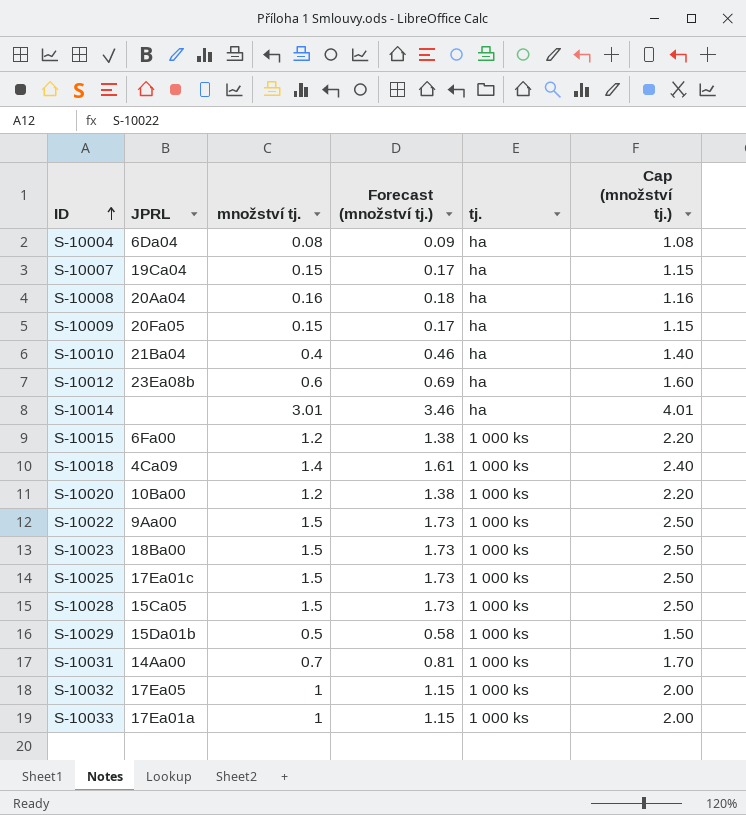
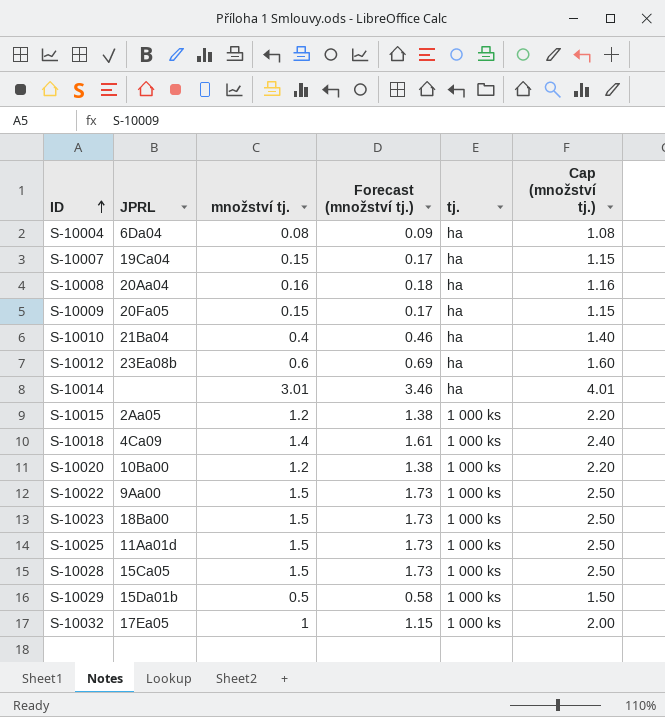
row S-10031: 14Aa00 | 0.7 | 0.81 | 1 000 ks | 1.70 -> none
row S-10033: 17Ea01a | 1 | 1.15 | 1 000 ks | 2.00 -> none
S-10015 | JPRL: 6Fa00 -> 2Aa05
S-10025 | JPRL: 17Ea01c -> 11Aa01d

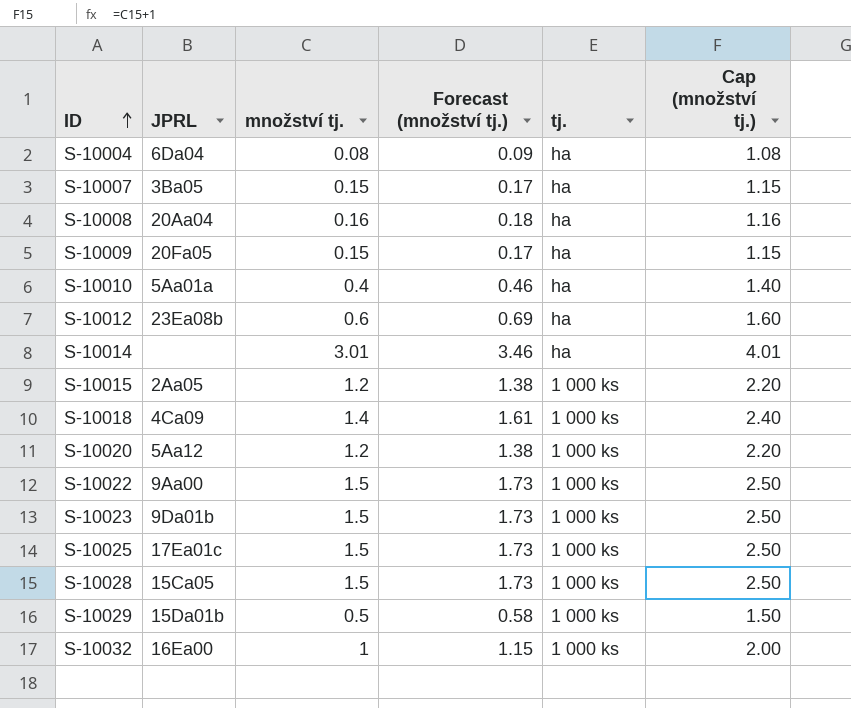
S-10007 | JPRL: 19Ca04 -> 3Ba05
S-10010 | JPRL: 21Ba04 -> 5Aa01a
S-10020 | JPRL: 10Ba00 -> 5Aa12
S-10023 | JPRL: 18Ba00 -> 9Da01b
S-10025 | JPRL: 11Aa01d -> 17Ea01c
S-10032 | JPRL: 17Ea05 -> 16Ea00

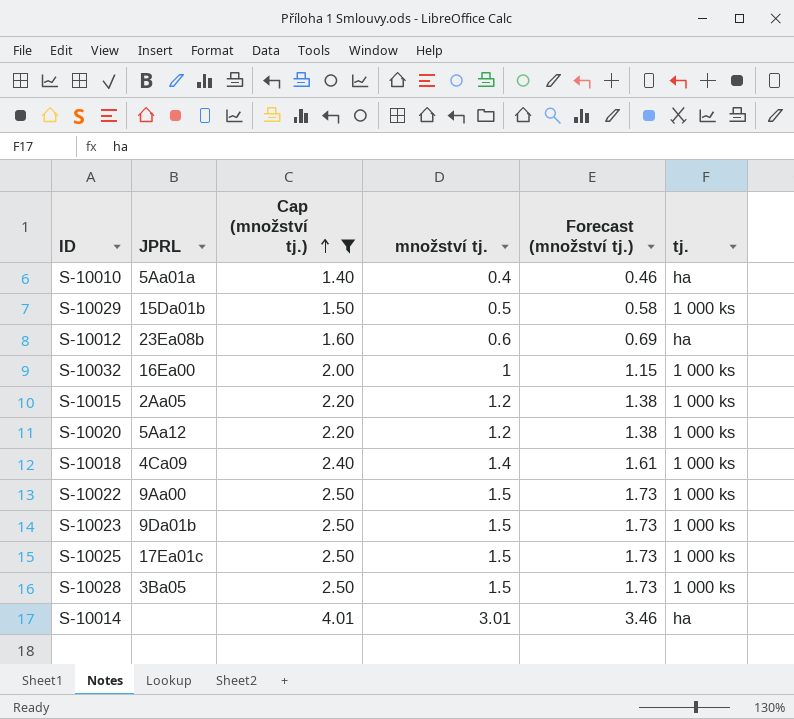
filter: none -> Cap (množství tj.) >= 1.40
row order: ID ascending -> Cap (množství tj.) ascending
column Cap (množství tj.) | position: 6 -> 3
S-10028 | JPRL: 15Ca05 -> 3Ba05

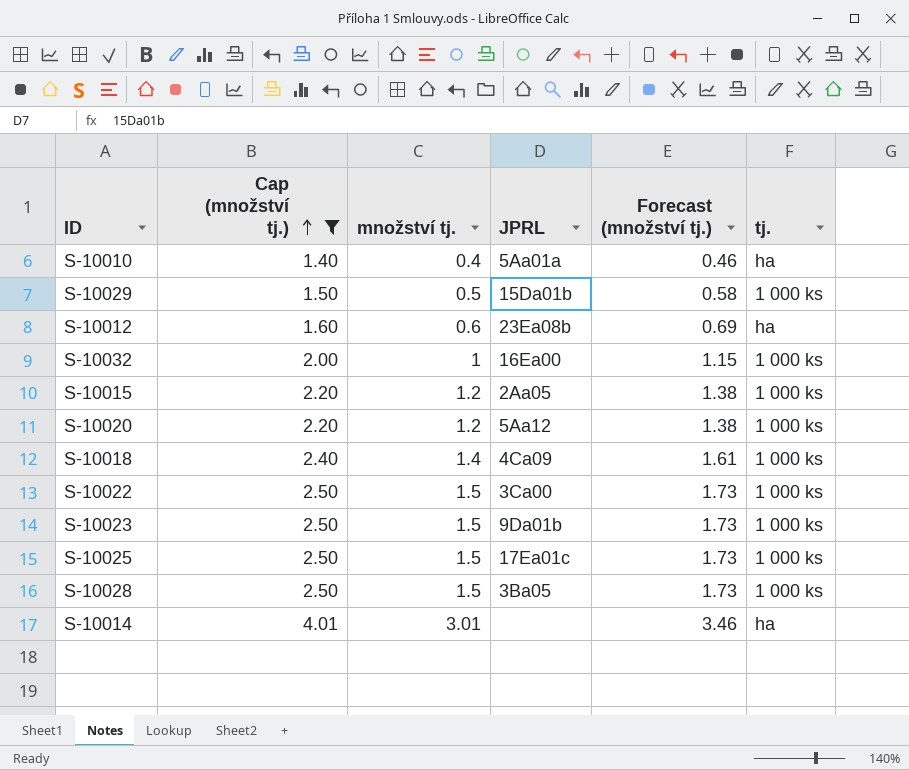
column JPRL | position: 2 -> 4
S-10022 | JPRL: 9Aa00 -> 3Ca00

